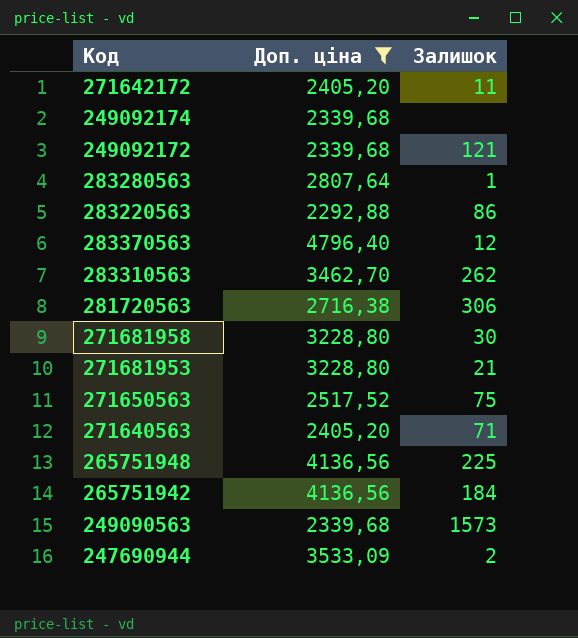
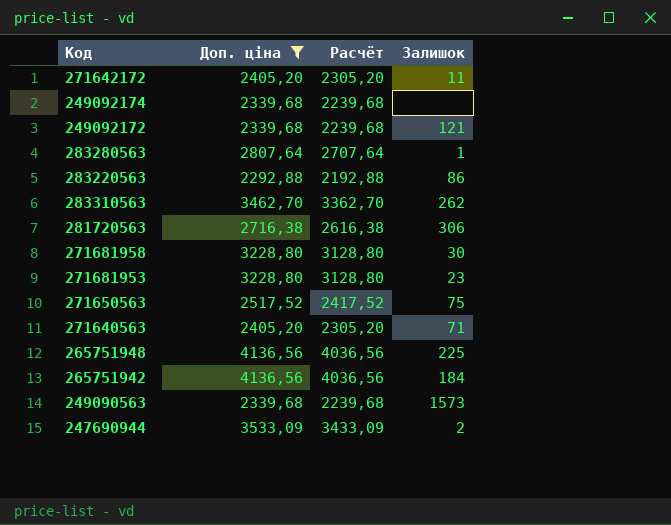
column Расчёт | formula: none -> [Доп. ціна] - 100
row 283370563: 4796,40 | 12 -> none
271681953 | Залишок: 21 -> 23

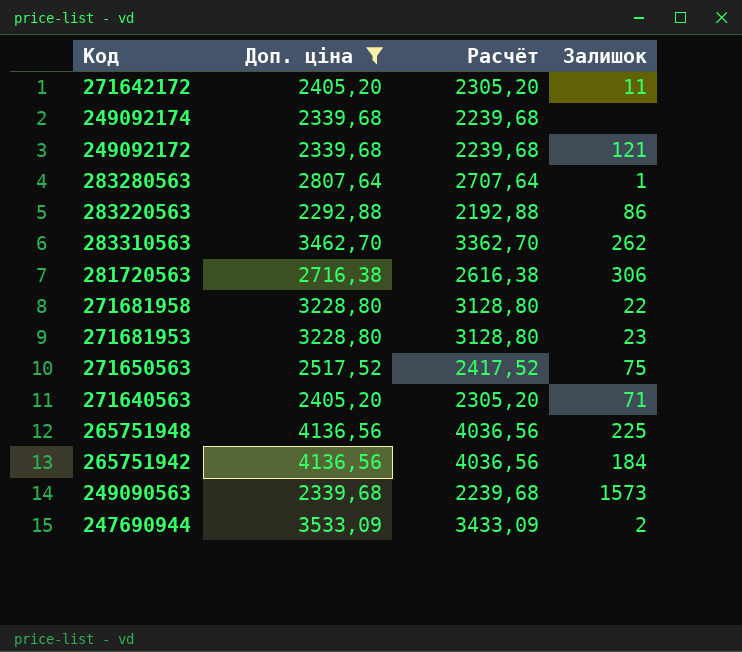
271681958 | Залишок: 30 -> 22

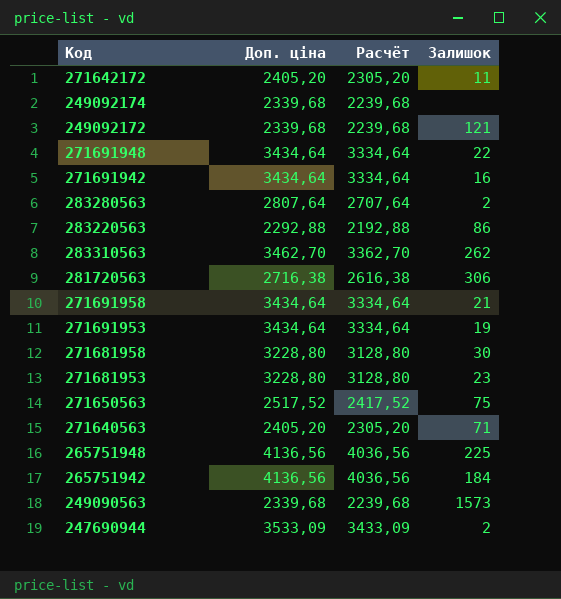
filter: Доп. ціна != 3434,64 -> none
283280563 | Залишок: 1 -> 2
271681958 | Залишок: 22 -> 30

